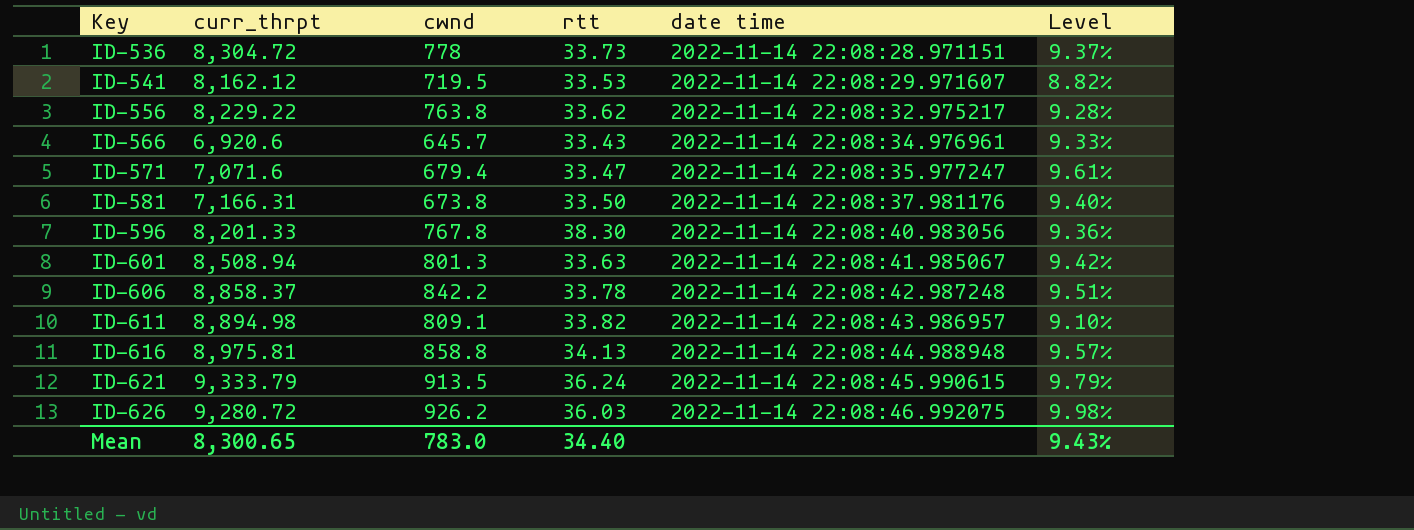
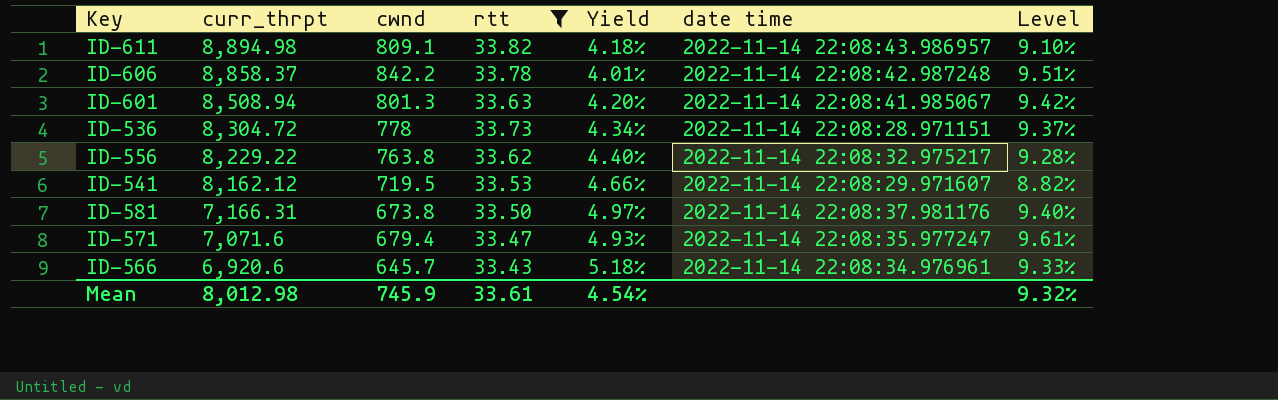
filter: none -> rtt <= 33.82
row order: Key ascending -> curr_thrpt descending
column Yield | formula: none -> [rtt] / [cwnd]
Mean | curr_thrpt: 8,300.65 -> 8,012.98
Mean | cwnd: 783.0 -> 745.9
Mean | rtt: 34.40 -> 33.61
Mean | Level: 9.43% -> 9.32%

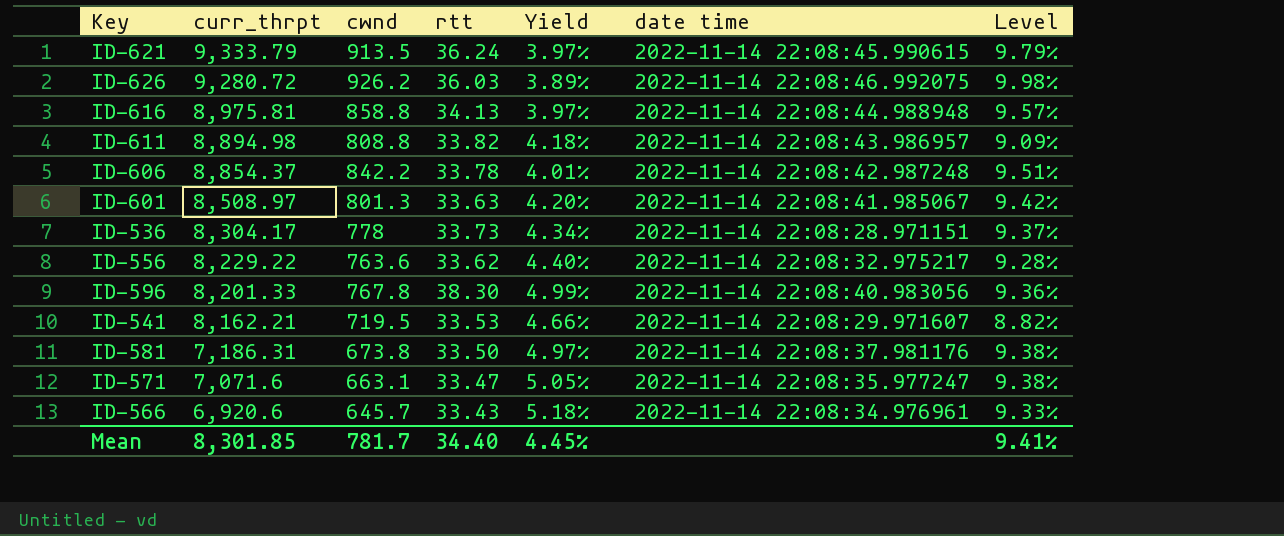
filter: rtt <= 33.82 -> none
ID-611 | cwnd: 809.1 -> 808.8
ID-611 | Level: 9.10% -> 9.09%
ID-606 | curr_thrpt: 8,858.37 -> 8,854.37
ID-601 | curr_thrpt: 8,508.94 -> 8,508.97
ID-536 | curr_thrpt: 8,304.72 -> 8,304.17
ID-556 | cwnd: 763.8 -> 763.6
ID-541 | curr_thrpt: 8,162.12 -> 8,162.21
ID-581 | curr_thrpt: 7,166.31 -> 7,186.31
ID-581 | Level: 9.40% -> 9.38%
ID-571 | cwnd: 679.4 -> 663.1
ID-571 | Yield: 4.93% -> 5.05%
ID-571 | Level: 9.61% -> 9.38%
Mean | curr_thrpt: 8,012.98 -> 8,301.85
Mean | cwnd: 745.9 -> 781.7
Mean | rtt: 33.61 -> 34.40
Mean | Yield: 4.54% -> 4.45%
Mean | Level: 9.32% -> 9.41%

